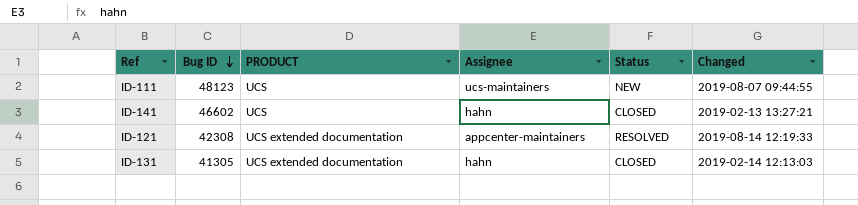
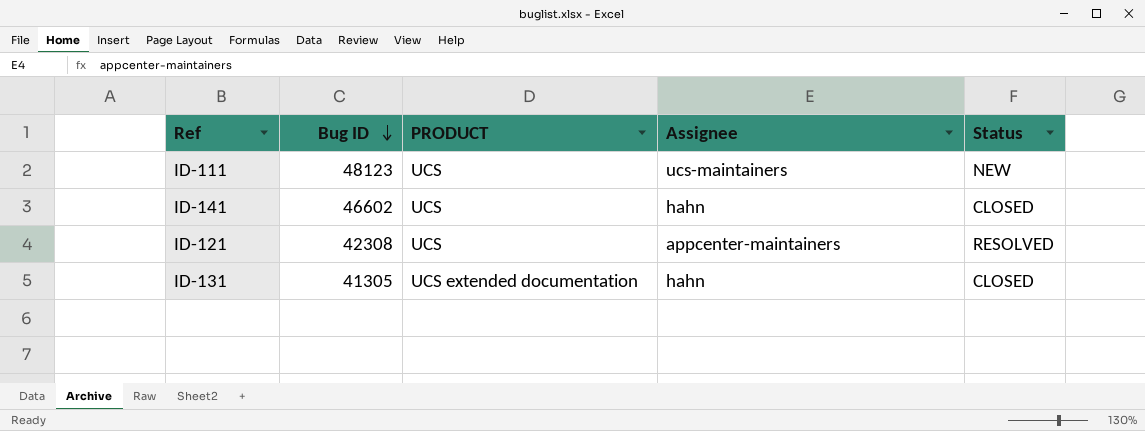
column Changed | position: 6 -> none
ID-121 | PRODUCT: UCS extended documentation -> UCS

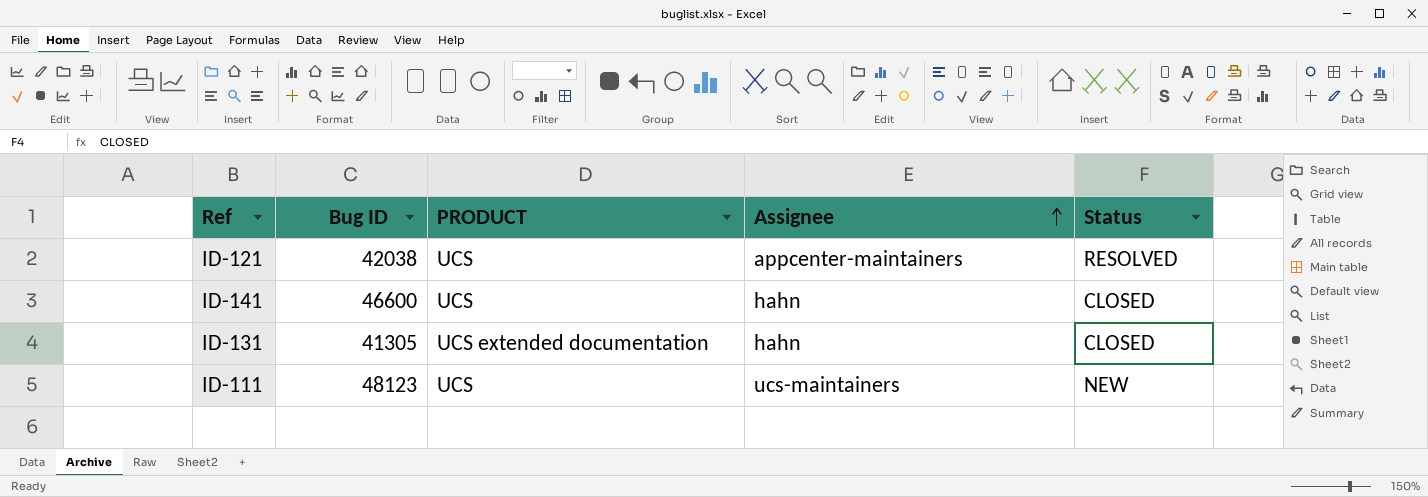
row order: Bug ID descending -> Assignee ascending
ID-121 | Bug ID: 42308 -> 42038
ID-141 | Bug ID: 46602 -> 46600

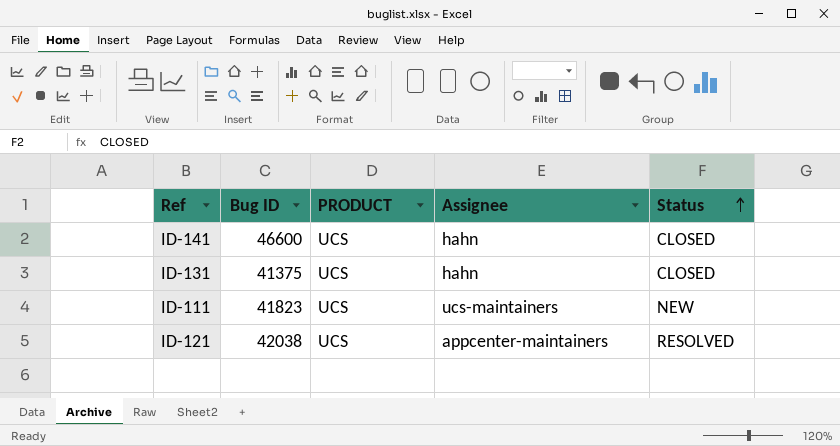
row order: Assignee ascending -> Status ascending
ID-131 | Bug ID: 41305 -> 41375
ID-131 | PRODUCT: UCS extended documentation -> UCS
ID-111 | Bug ID: 48123 -> 41823

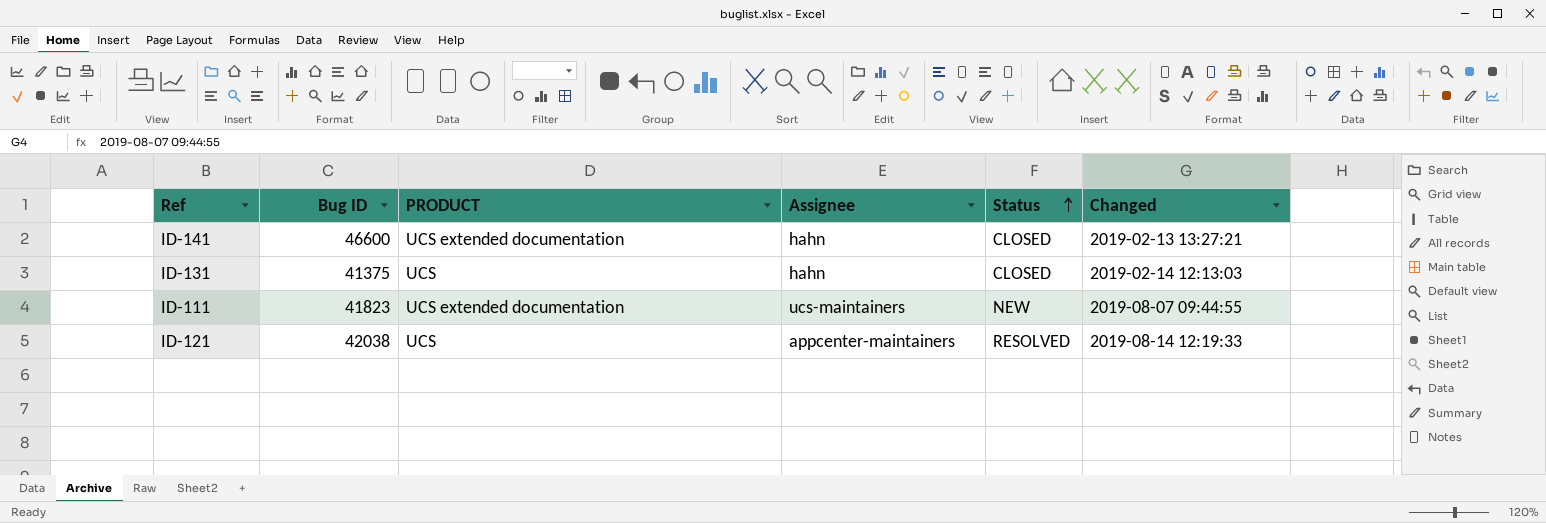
column Changed | position: none -> 6
ID-141 | PRODUCT: UCS -> UCS extended documentation
ID-111 | PRODUCT: UCS -> UCS extended documentation

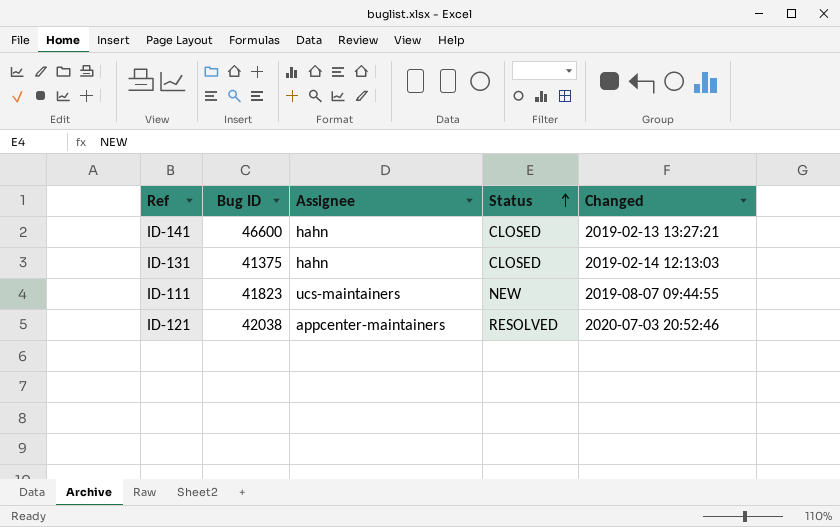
column PRODUCT | position: 3 -> none
ID-121 | Changed: 2019-08-14 12:19:33 -> 2020-07-03 20:52:46

